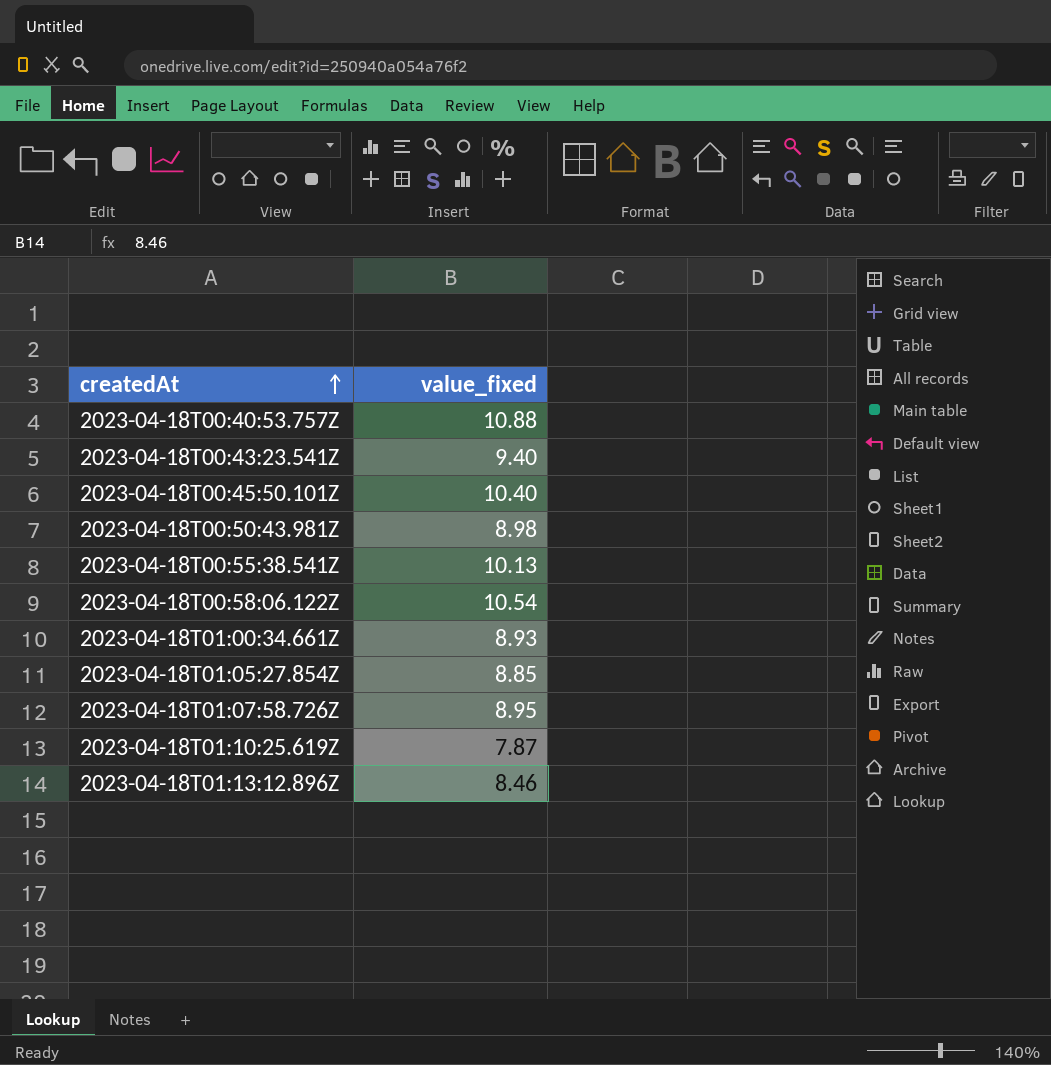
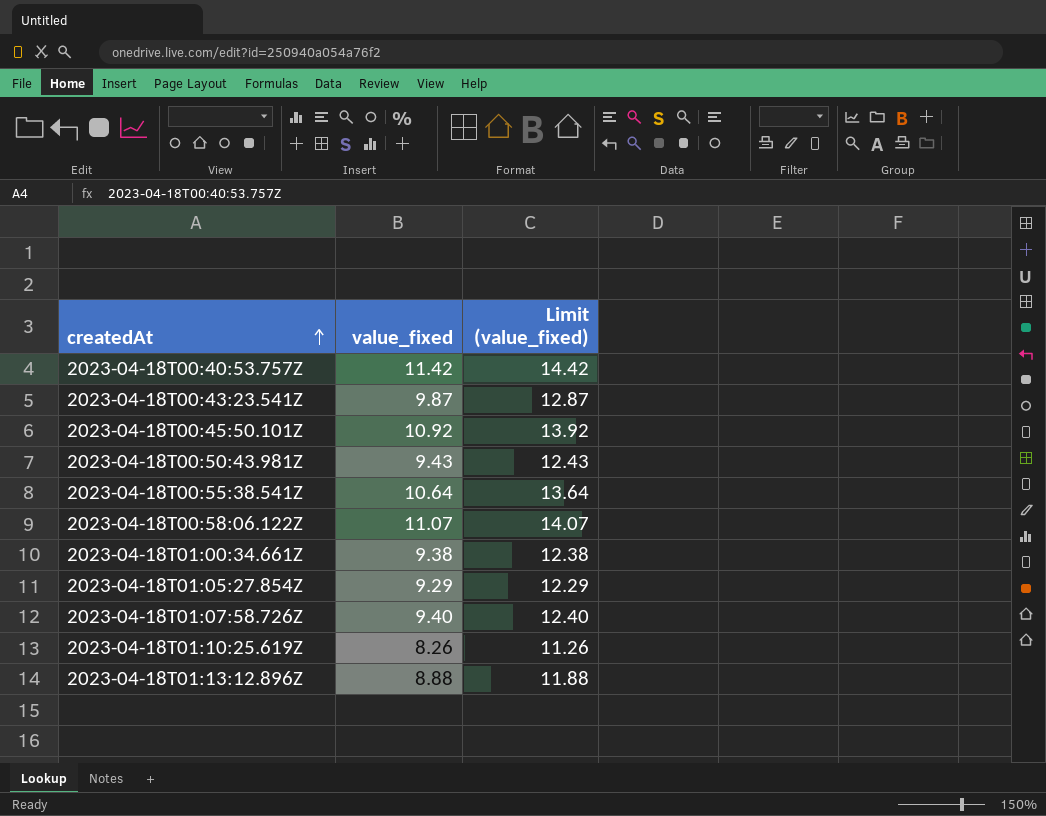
column Limit (value_fixed) | formula: none -> [value_fixed] + 3
2023-04-18T00:40:53.757Z | value_fixed: 10.88 -> 11.42
2023-04-18T00:43:23.541Z | value_fixed: 9.40 -> 9.87
2023-04-18T00:45:50.101Z | value_fixed: 10.40 -> 10.92
2023-04-18T00:50:43.981Z | value_fixed: 8.98 -> 9.43
2023-04-18T00:55:38.541Z | value_fixed: 10.13 -> 10.64
2023-04-18T00:58:06.122Z | value_fixed: 10.54 -> 11.07
2023-04-18T01:00:34.661Z | value_fixed: 8.93 -> 9.38
2023-04-18T01:05:27.854Z | value_fixed: 8.85 -> 9.29
2023-04-18T01:07:58.726Z | value_fixed: 8.95 -> 9.40
2023-04-18T01:10:25.619Z | value_fixed: 7.87 -> 8.26
2023-04-18T01:13:12.896Z | value_fixed: 8.46 -> 8.88

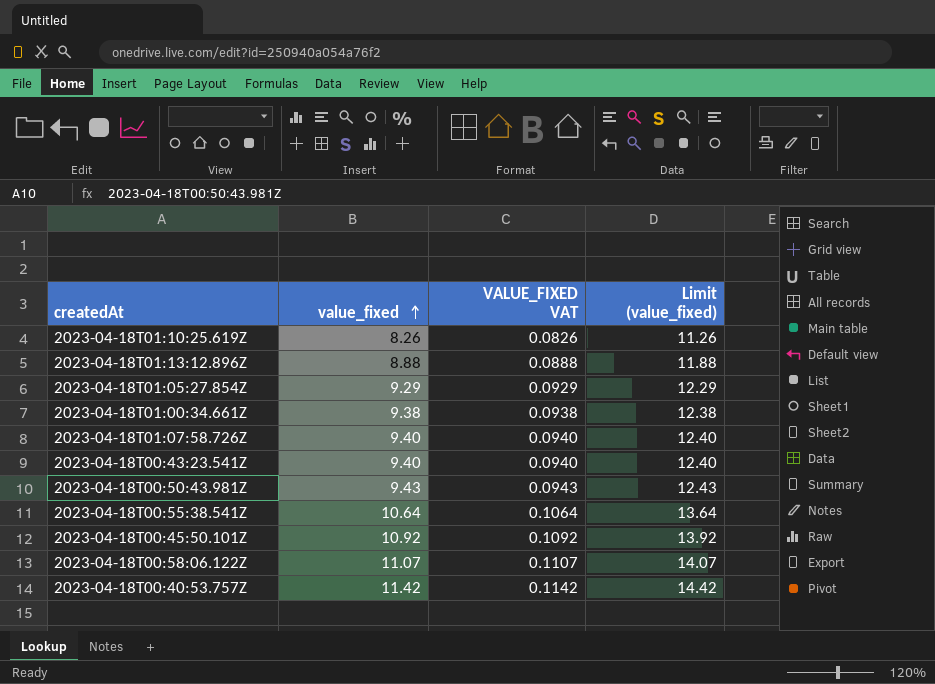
row order: createdAt ascending -> value_fixed ascending
column VALUE_FIXED VAT | formula: none -> [value_fixed] * 0.01
2023-04-18T00:43:23.541Z | value_fixed: 9.87 -> 9.40
2023-04-18T00:43:23.541Z | Limit (value_fixed): 12.87 -> 12.40

